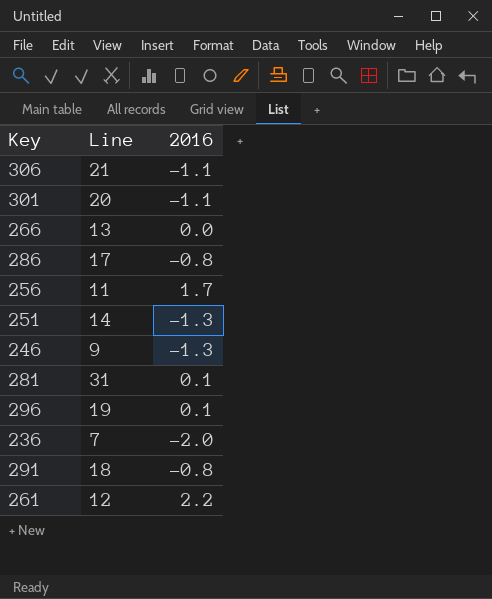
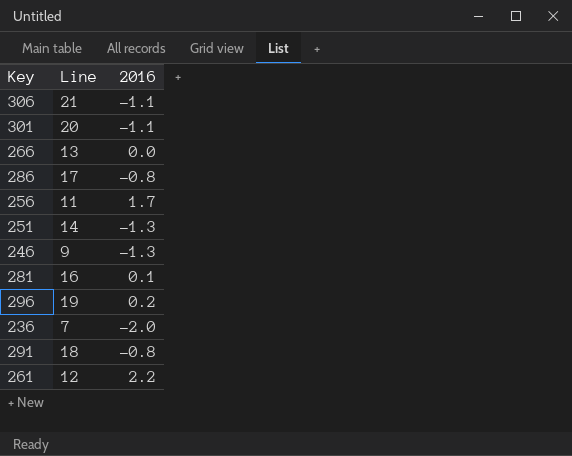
281 | Line: 31 -> 16
296 | 2016: 0.1 -> 0.2

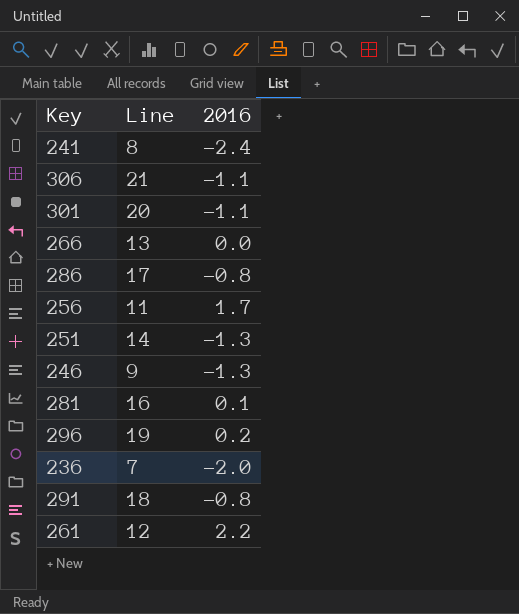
row 241: none -> 8 | -2.4

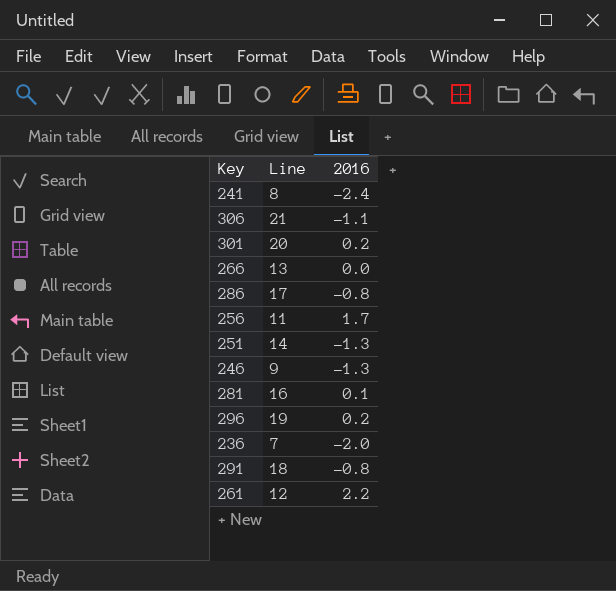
301 | 2016: -1.1 -> 0.2

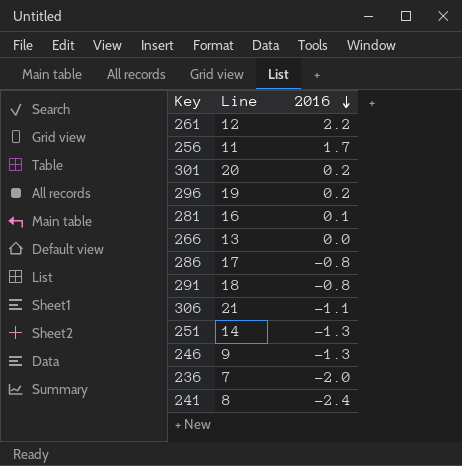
row order: none -> 2016 descending

